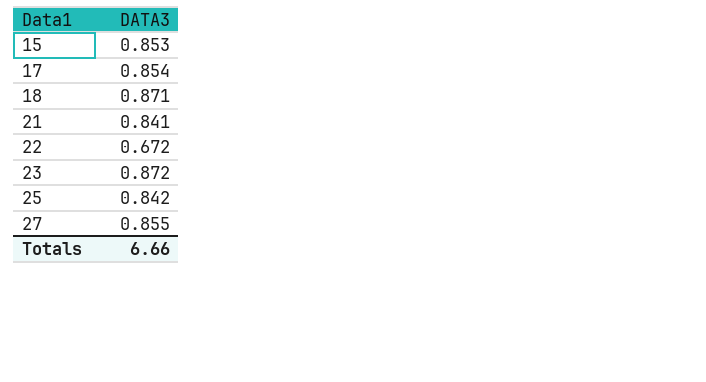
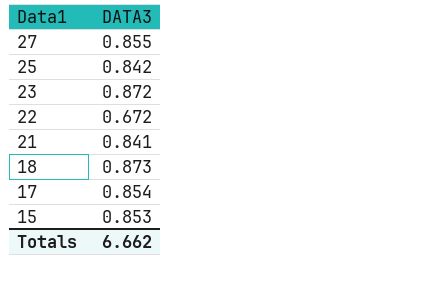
row order: Data1 ascending -> Data1 descending
18 | DATA3: 0.871 -> 0.873
Totals | DATA3: 6.66 -> 6.662

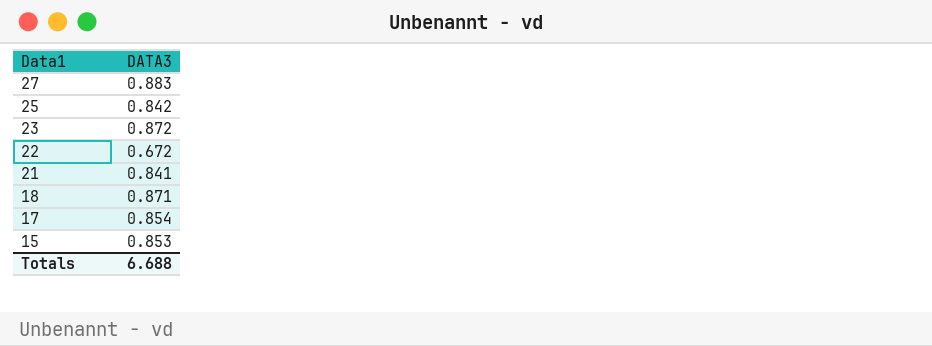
27 | DATA3: 0.855 -> 0.883
18 | DATA3: 0.873 -> 0.871
Totals | DATA3: 6.662 -> 6.688

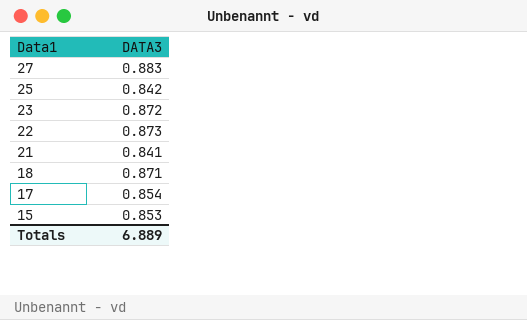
22 | DATA3: 0.672 -> 0.873
Totals | DATA3: 6.688 -> 6.889

